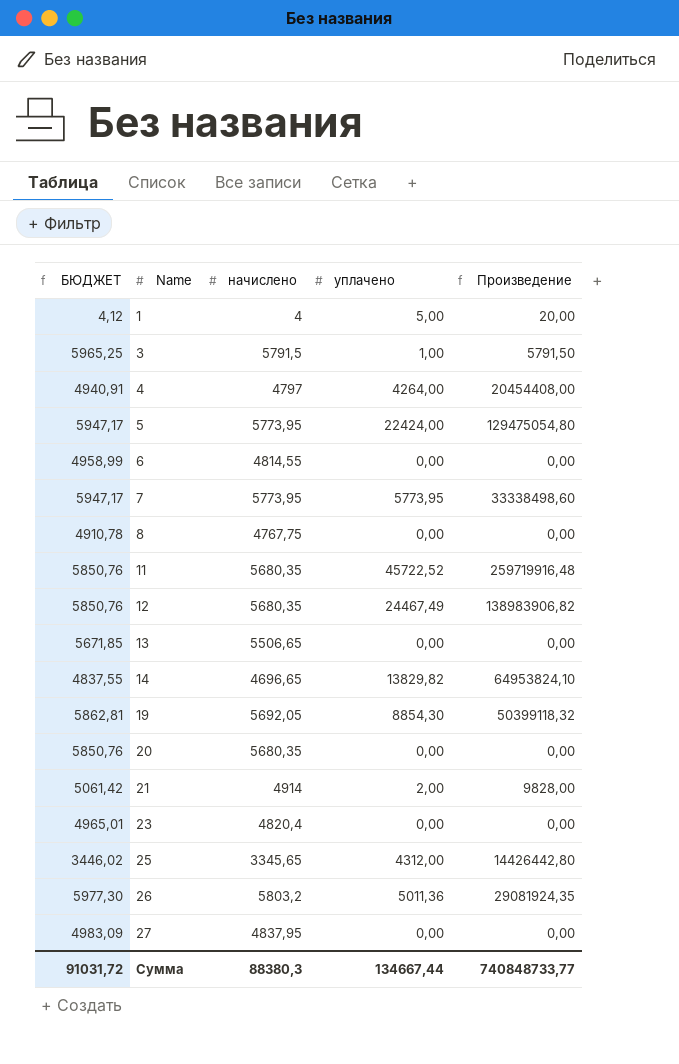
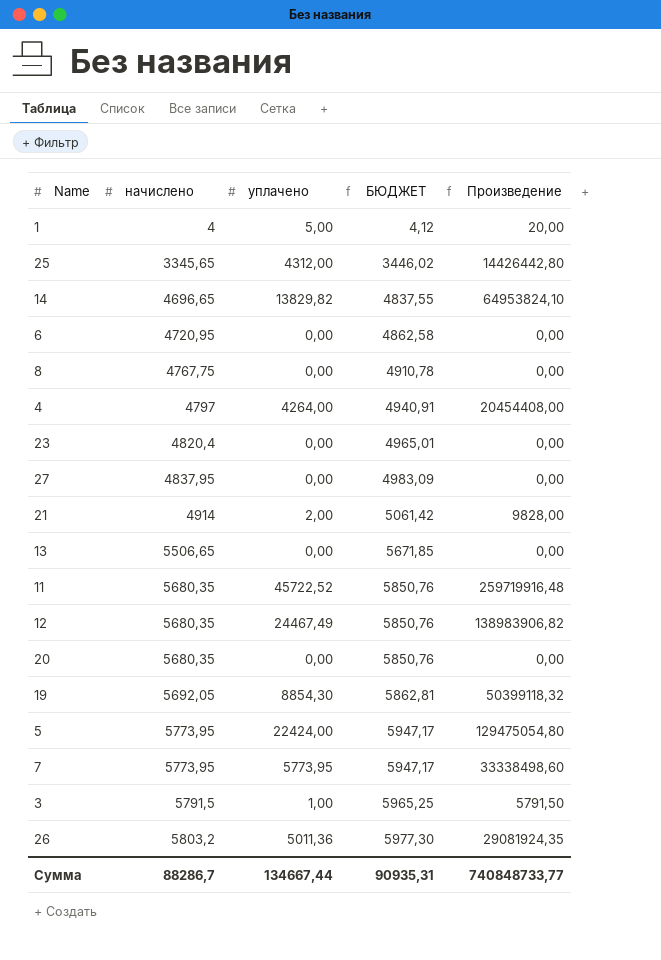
row order: Name ascending -> начислено ascending
column БЮДЖЕТ | position: 1 -> 4
6 | начислено: 4814,55 -> 4720,95
6 | БЮДЖЕТ: 4958,99 -> 4862,58
Сумма | начислено: 88380,3 -> 88286,7
Сумма | БЮДЖЕТ: 91031,72 -> 90935,31

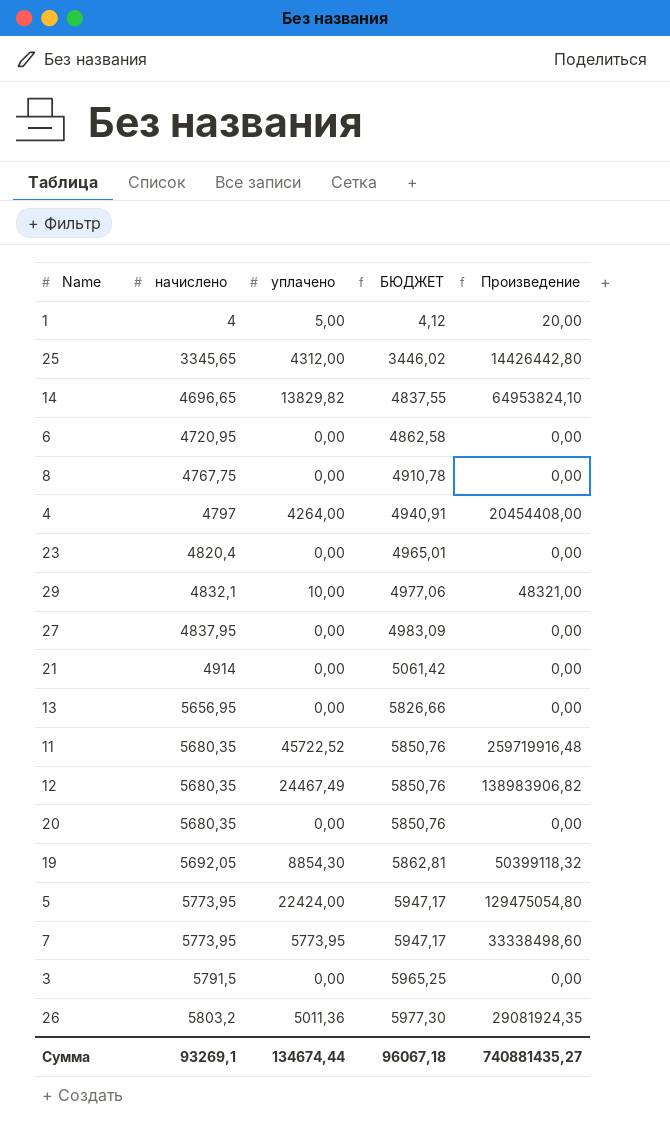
row 29: none -> 4832,1 | 10,00 | 4977,06 | 48321,00
21 | уплачено: 2,00 -> 0,00
21 | Произведение: 9828,00 -> 0,00
13 | начислено: 5506,65 -> 5656,95
13 | БЮДЖЕТ: 5671,85 -> 5826,66
3 | уплачено: 1,00 -> 0,00
3 | Произведение: 5791,50 -> 0,00
Сумма | начислено: 88286,7 -> 93269,1
Сумма | уплачено: 134667,44 -> 134674,44
Сумма | БЮДЖЕТ: 90935,31 -> 96067,18
Сумма | Произведение: 740848733,77 -> 740881435,27

